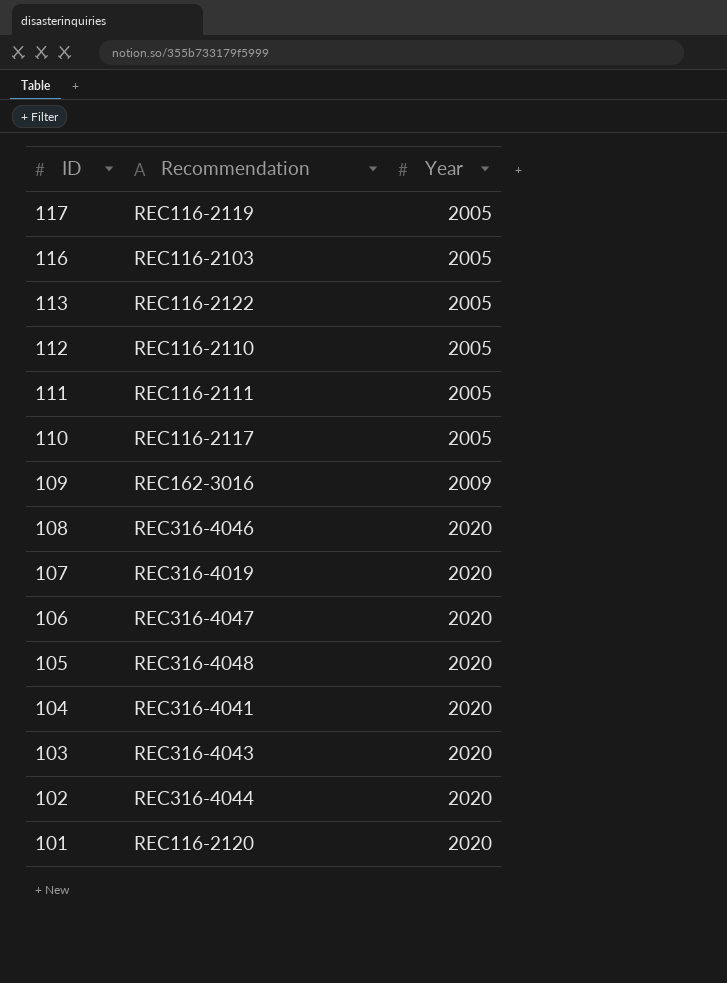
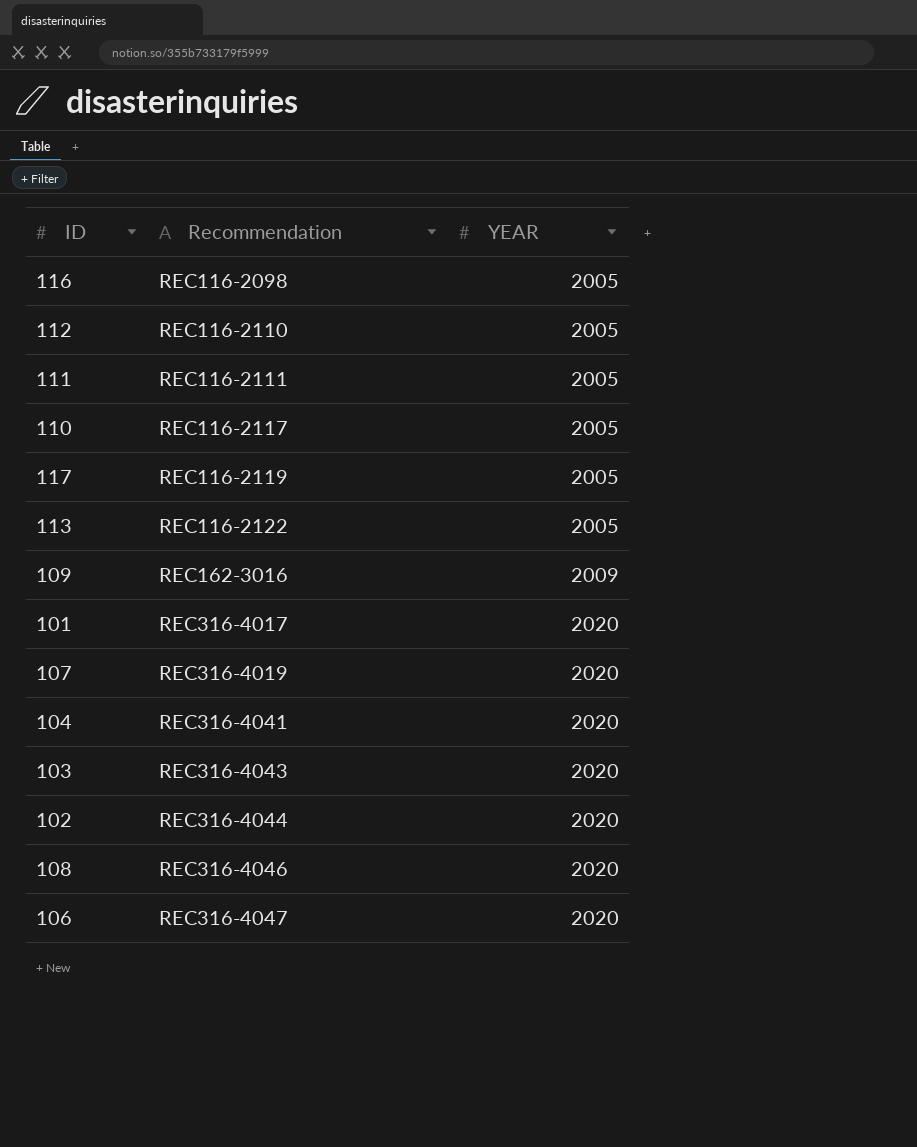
row order: ID descending -> Recommendation ascending
column name: Year -> YEAR
row 105: REC316-4048 | 2020 -> none
116 | Recommendation: REC116-2103 -> REC116-2098
101 | Recommendation: REC116-2120 -> REC316-4017

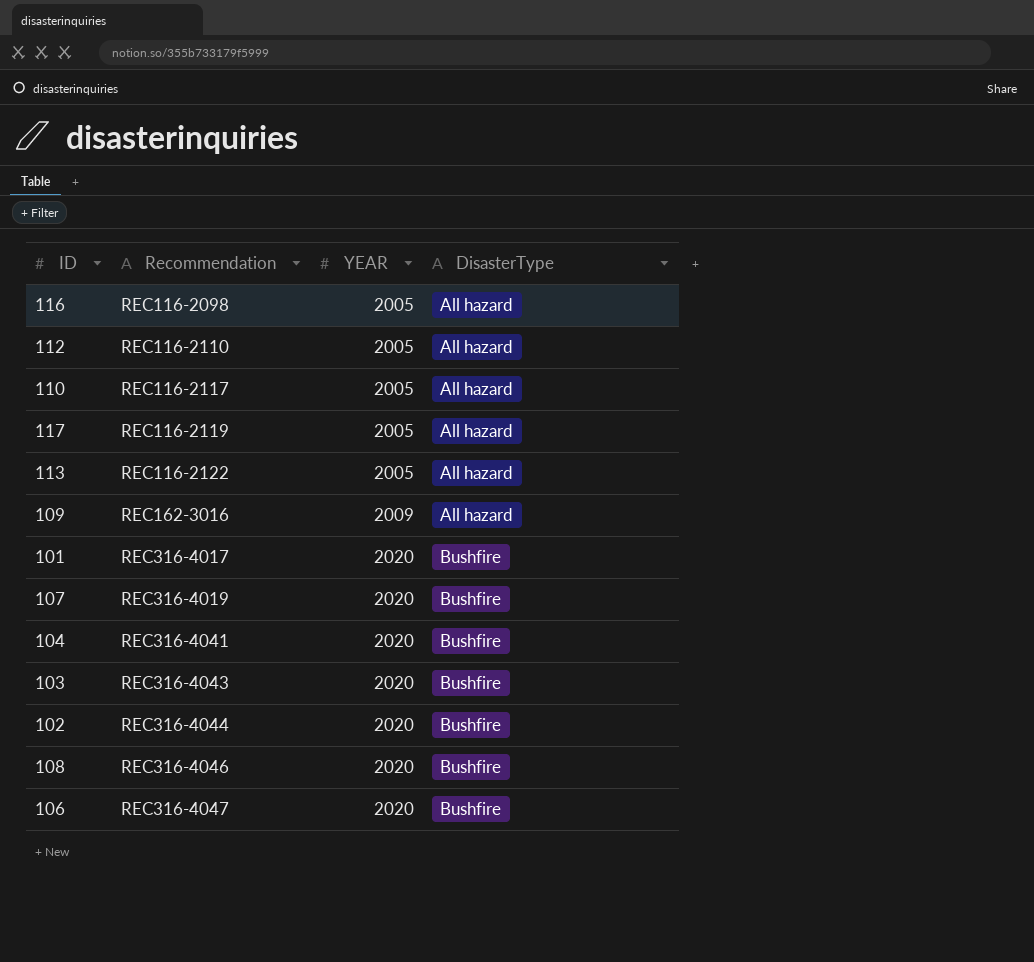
column DisasterType | position: none -> 4
row 111: REC116-2111 | 2005 -> none

